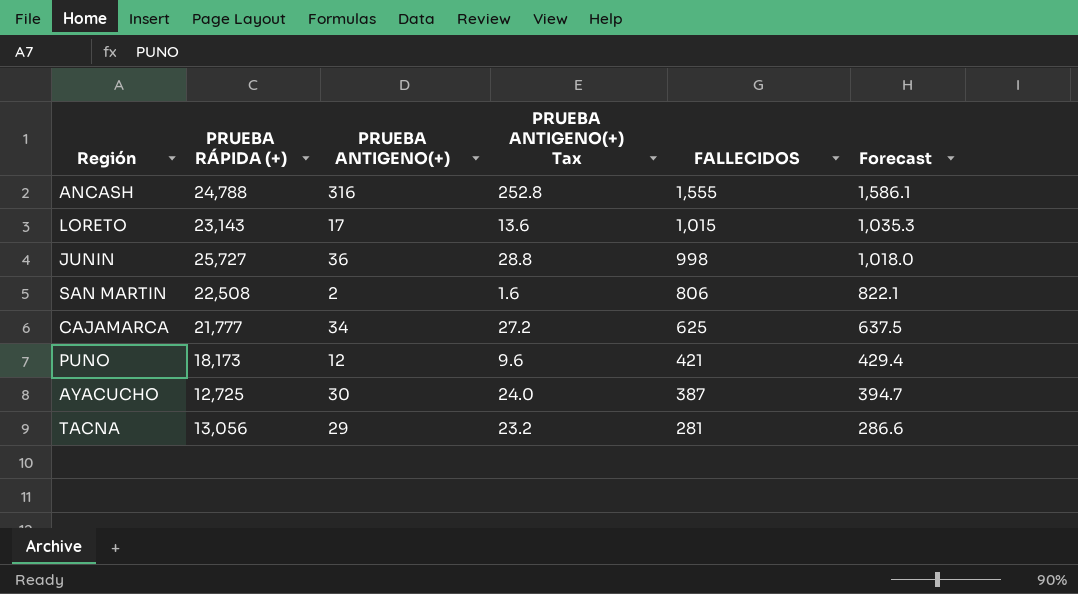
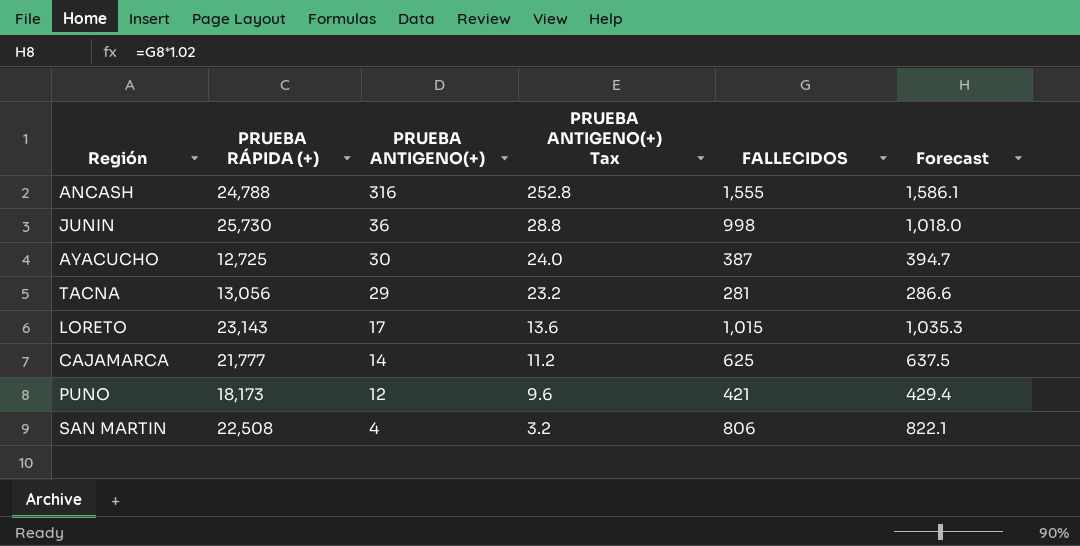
row order: FALLECIDOS descending -> PRUEBA ANTIGENO(+) descending
JUNIN | PRUEBA RÁPIDA (+): 25,727 -> 25,730
CAJAMARCA | PRUEBA ANTIGENO(+): 34 -> 14
CAJAMARCA | PRUEBA ANTIGENO(+) Tax: 27.2 -> 11.2
SAN MARTIN | PRUEBA ANTIGENO(+): 2 -> 4
SAN MARTIN | PRUEBA ANTIGENO(+) Tax: 1.6 -> 3.2

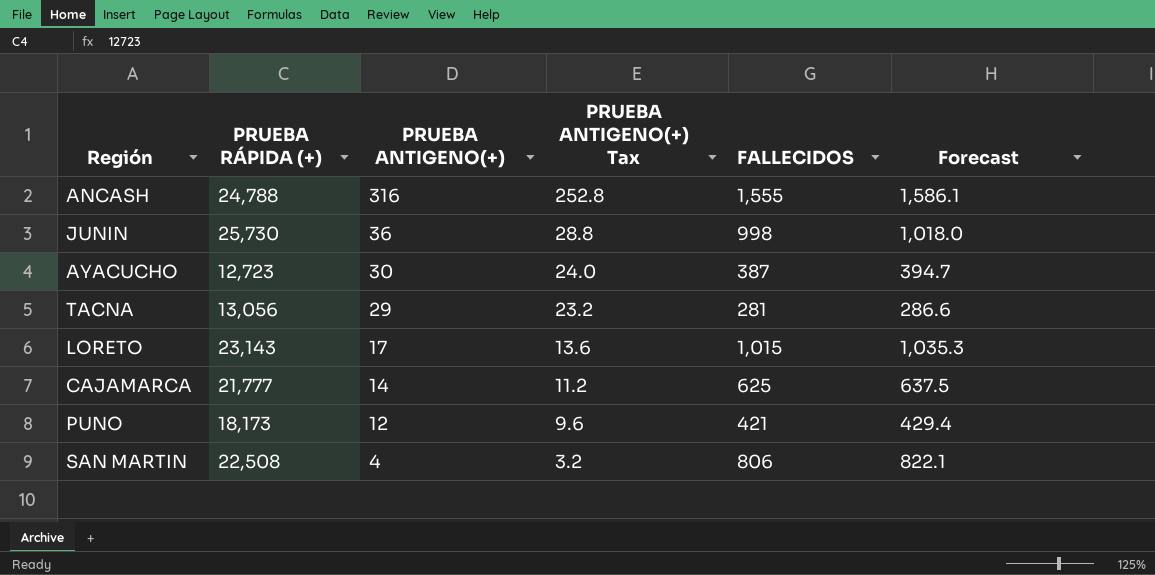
AYACUCHO | PRUEBA RÁPIDA (+): 12,725 -> 12,723

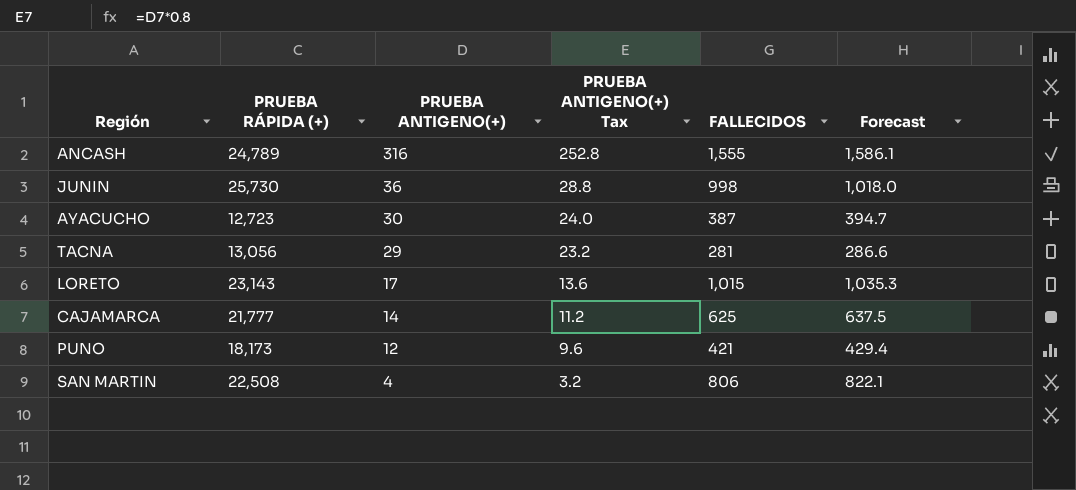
ANCASH | PRUEBA RÁPIDA (+): 24,788 -> 24,789

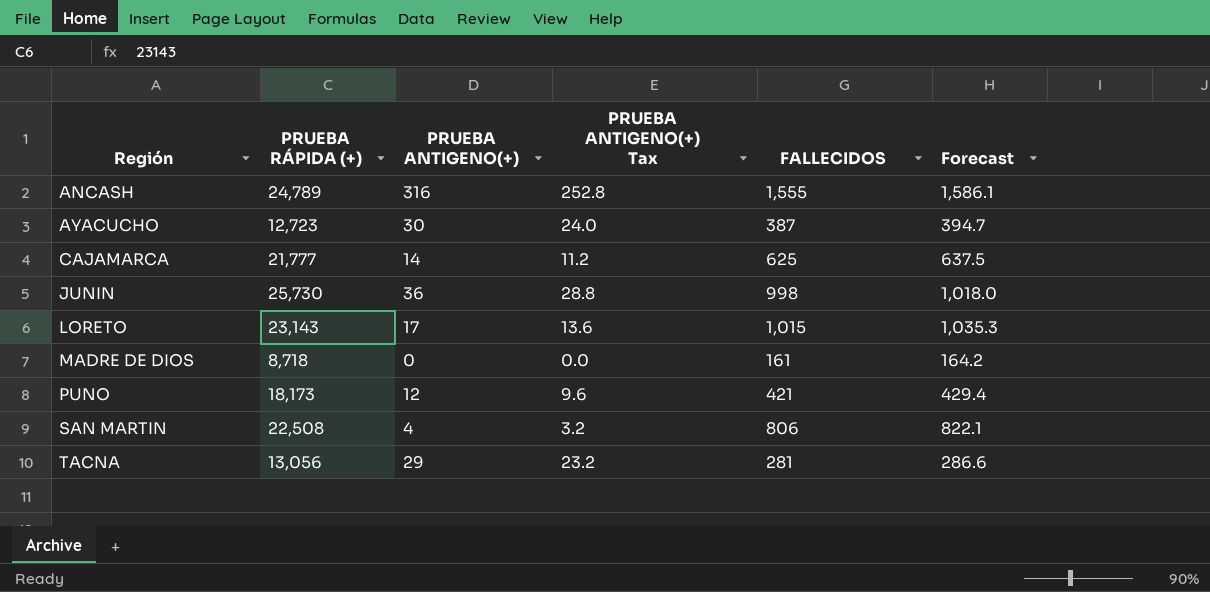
row order: PRUEBA ANTIGENO(+) descending -> Región ascending
row MADRE DE DIOS: none -> 8,718 | 0 | 0.0 | 161 | 164.2

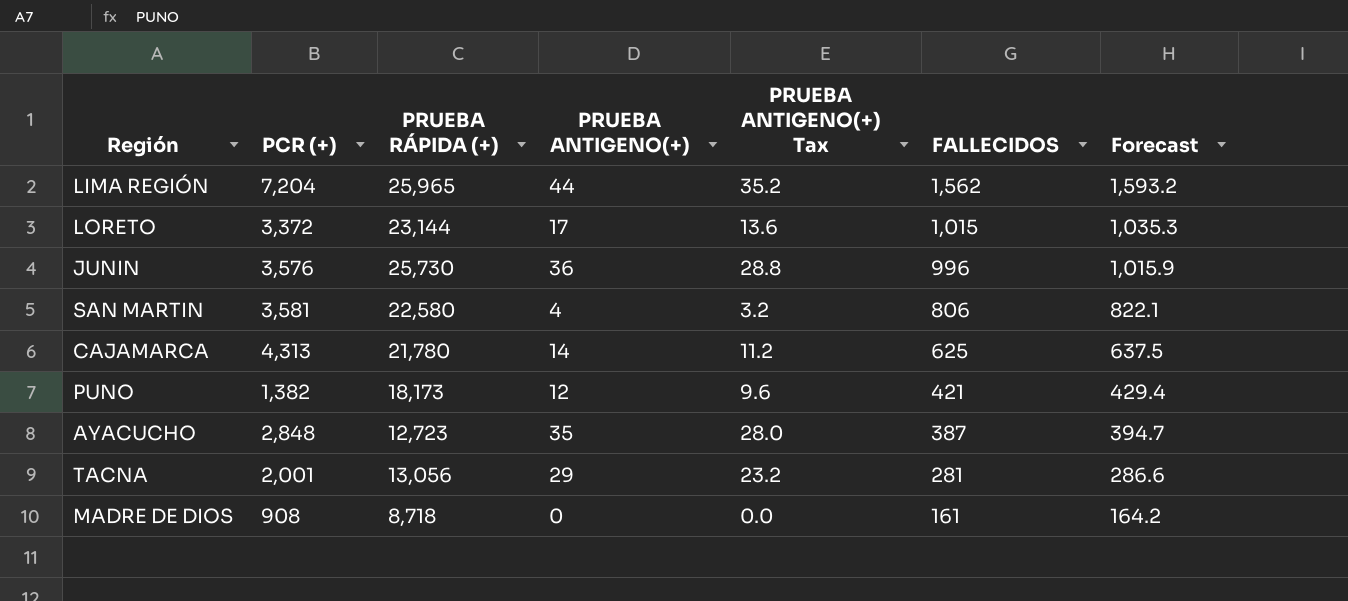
row order: Región ascending -> FALLECIDOS descending
column PCR (+) | position: none -> 2
row ANCASH: 24,789 | 316 | 252.8 | 1,555 | 1,586.1 -> none
row LIMA REGIÓN: none -> 7,204 | 25,965 | 44 | 35.2 | 1,562 | 1,593.2
LORETO | PRUEBA RÁPIDA (+): 23,143 -> 23,144
JUNIN | FALLECIDOS: 998 -> 996
JUNIN | Forecast: 1,018.0 -> 1,015.9
SAN MARTIN | PRUEBA RÁPIDA (+): 22,508 -> 22,580
CAJAMARCA | PRUEBA RÁPIDA (+): 21,777 -> 21,780
AYACUCHO | PRUEBA ANTIGENO(+): 30 -> 35
AYACUCHO | PRUEBA ANTIGENO(+) Tax: 24.0 -> 28.0

